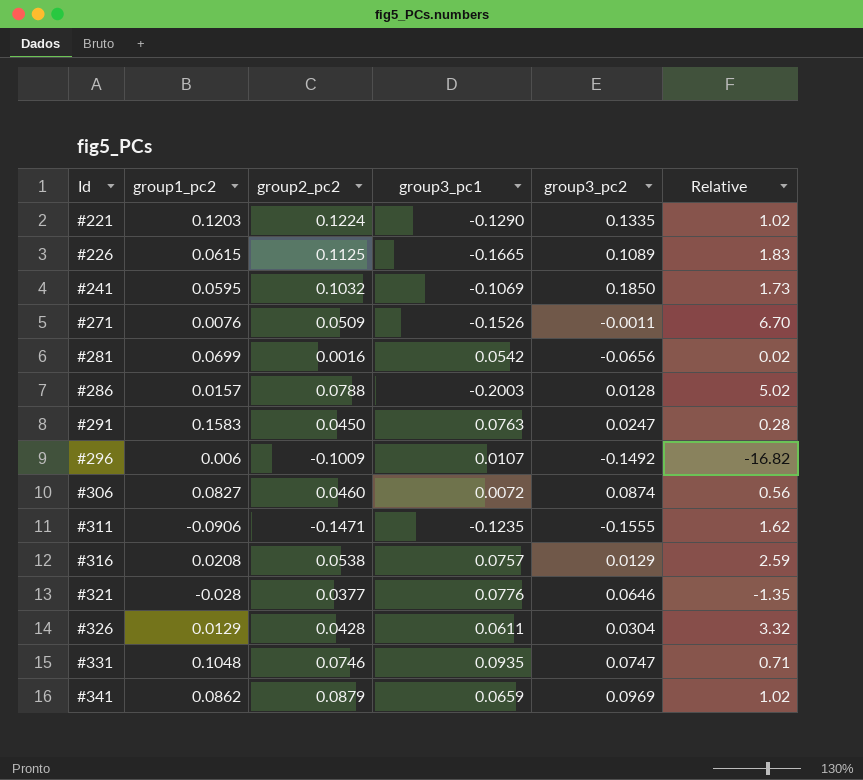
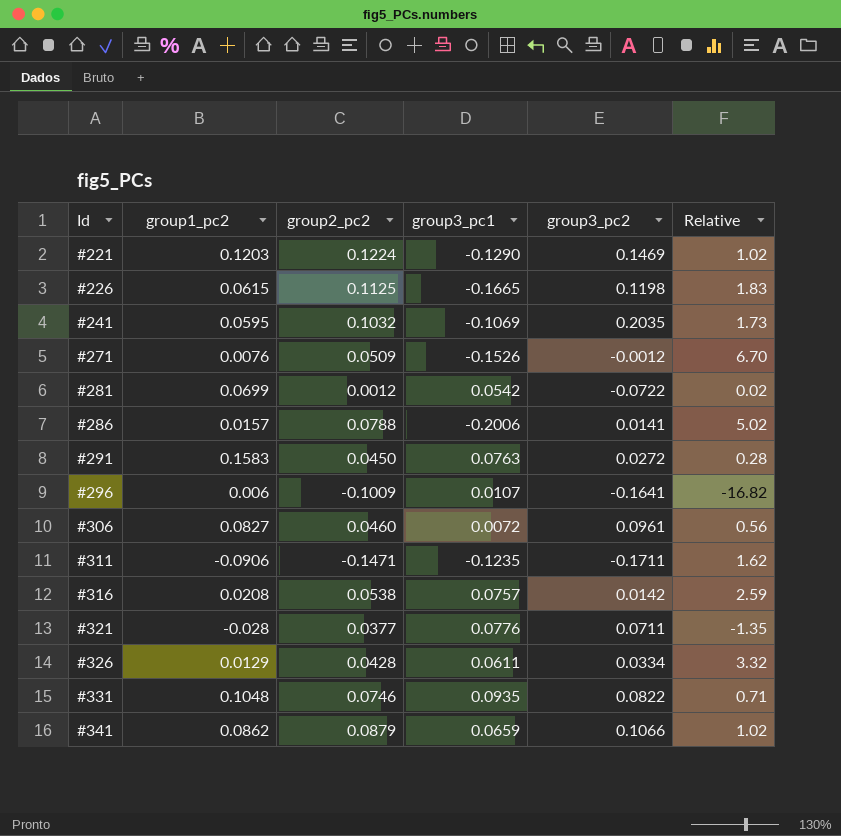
#221 | group3_pc2: 0.1335 -> 0.1469
#226 | group3_pc2: 0.1089 -> 0.1198
#241 | group3_pc2: 0.1850 -> 0.2035
#271 | group3_pc2: -0.0011 -> -0.0012
#281 | group2_pc2: 0.0016 -> 0.0012
#281 | group3_pc2: -0.0656 -> -0.0722
#286 | group3_pc1: -0.2003 -> -0.2006
#286 | group3_pc2: 0.0128 -> 0.0141
#291 | group3_pc2: 0.0247 -> 0.0272
#296 | group3_pc2: -0.1492 -> -0.1641
#306 | group3_pc2: 0.0874 -> 0.0961
#311 | group3_pc2: -0.1555 -> -0.1711
#316 | group3_pc2: 0.0129 -> 0.0142
#321 | group3_pc2: 0.0646 -> 0.0711
#326 | group3_pc2: 0.0304 -> 0.0334
#331 | group3_pc2: 0.0747 -> 0.0822
#341 | group3_pc2: 0.0969 -> 0.1066

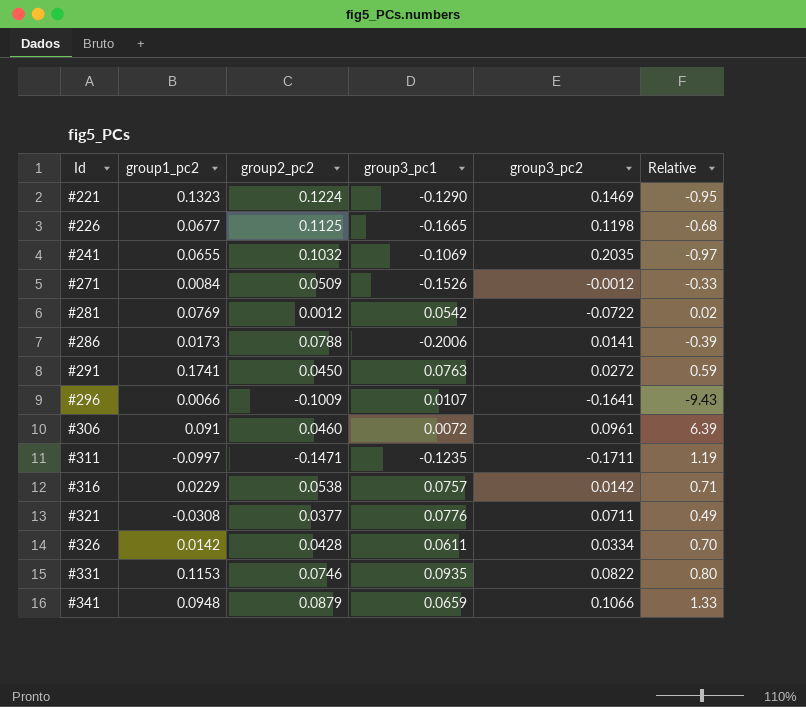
column Relative | formula: [group2_pc2] / [group1_pc2] -> [group2_pc2] / [group3_pc1]
#221 | group1_pc2: 0.1203 -> 0.1323
#226 | group1_pc2: 0.0615 -> 0.0677
#241 | group1_pc2: 0.0595 -> 0.0655
#271 | group1_pc2: 0.0076 -> 0.0084
#281 | group1_pc2: 0.0699 -> 0.0769
#286 | group1_pc2: 0.0157 -> 0.0173
#291 | group1_pc2: 0.1583 -> 0.1741
#296 | group1_pc2: 0.006 -> 0.0066
#306 | group1_pc2: 0.0827 -> 0.091
#311 | group1_pc2: -0.0906 -> -0.0997
#316 | group1_pc2: 0.0208 -> 0.0229
#321 | group1_pc2: -0.028 -> -0.0308
#326 | group1_pc2: 0.0129 -> 0.0142
#331 | group1_pc2: 0.1048 -> 0.1153
#341 | group1_pc2: 0.0862 -> 0.0948

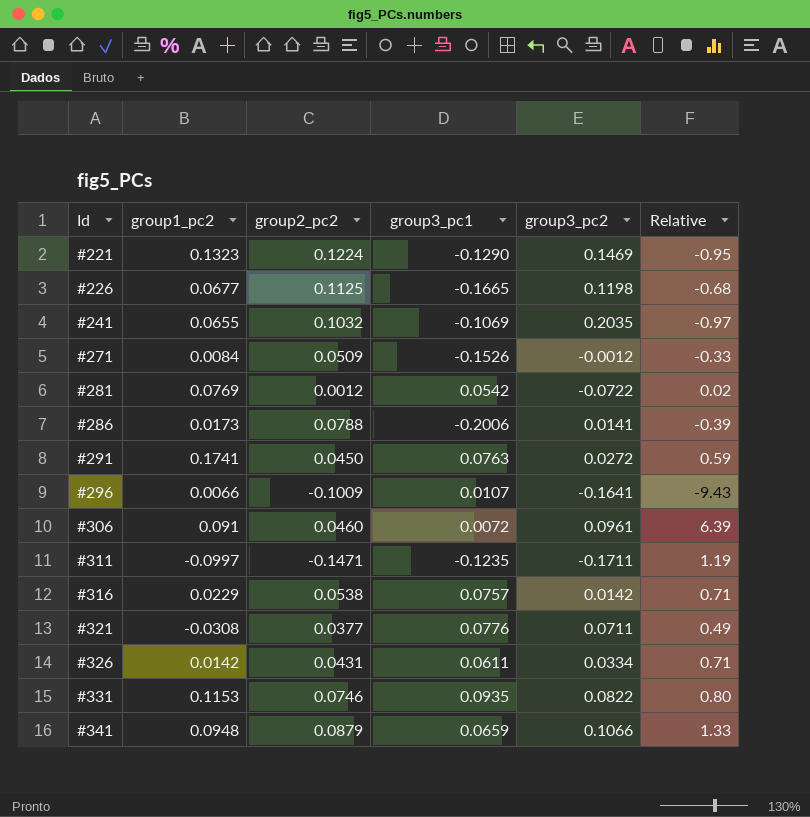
#326 | group2_pc2: 0.0428 -> 0.0431
#326 | Relative: 0.70 -> 0.71

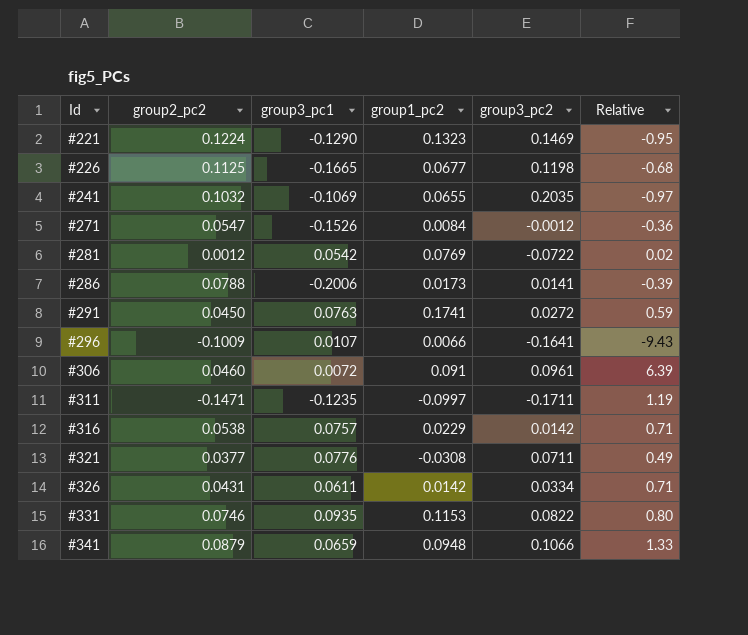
column group1_pc2 | position: 2 -> 4
#271 | group2_pc2: 0.0509 -> 0.0547
#271 | Relative: -0.33 -> -0.36

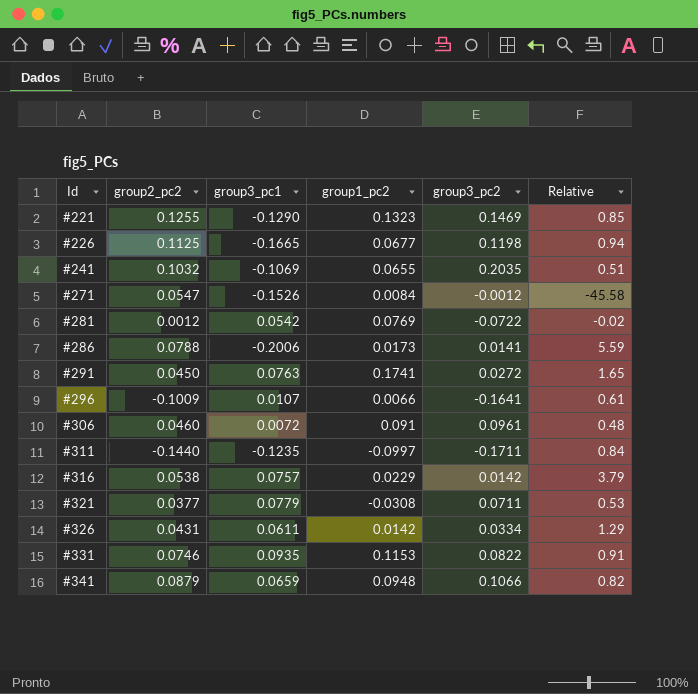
column Relative | formula: [group2_pc2] / [group3_pc1] -> [group2_pc2] / [group3_pc2]
#221 | group2_pc2: 0.1224 -> 0.1255
#311 | group2_pc2: -0.1471 -> -0.1440
#321 | group3_pc1: 0.0776 -> 0.0779

